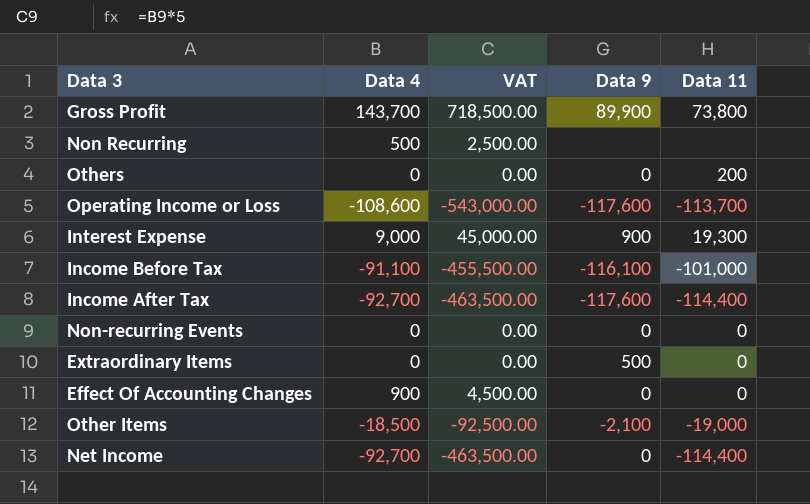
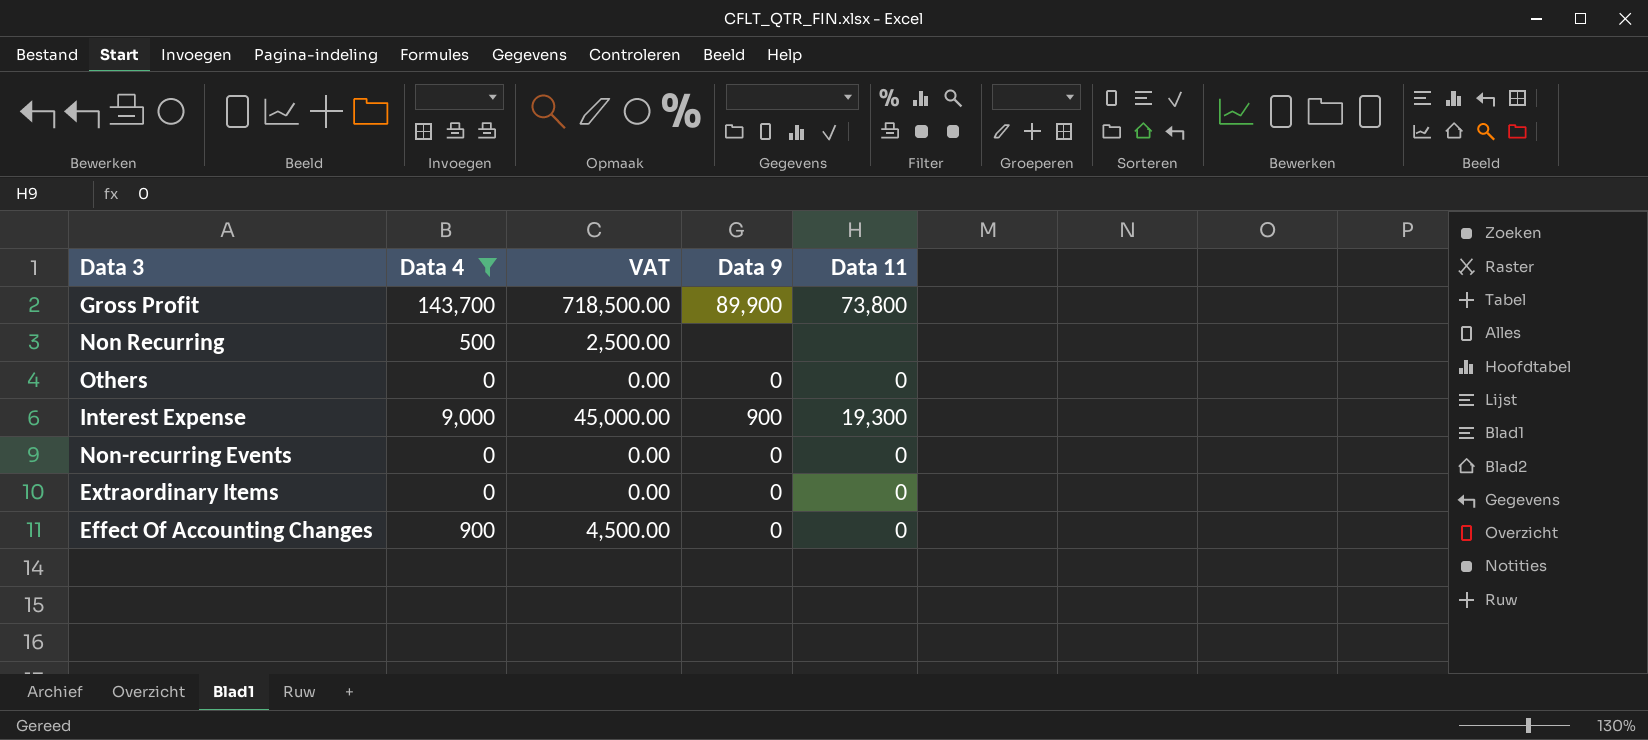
filter: none -> Data 4 >= 0
Others | Data 11: 200 -> 0
Extraordinary Items | Data 9: 500 -> 0

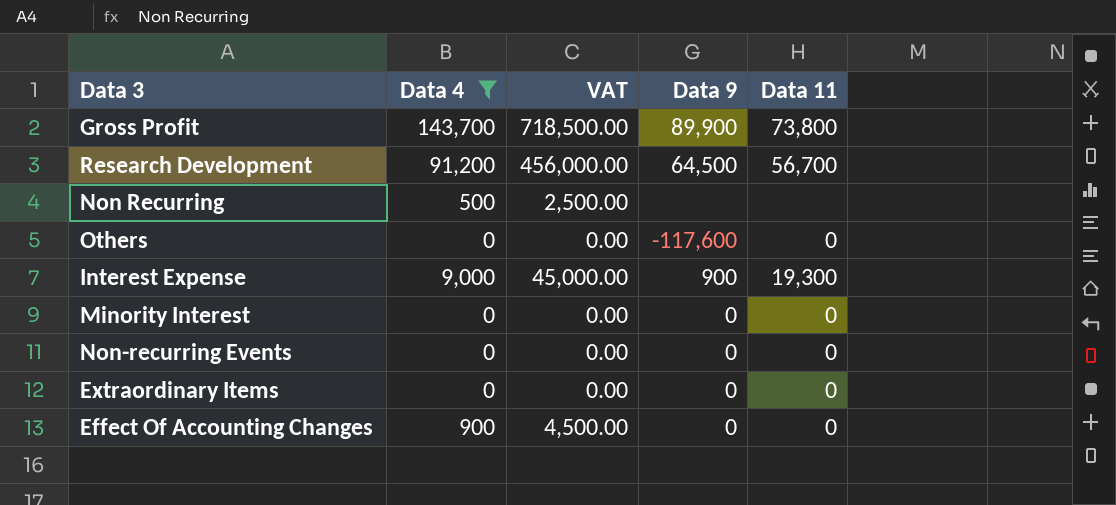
row Research Development: none -> 91,200 | 456,000.00 | 64,500 | 56,700
Others | Data 9: 0 -> -117,600
row Minority Interest: none -> 0 | 0.00 | 0 | 0

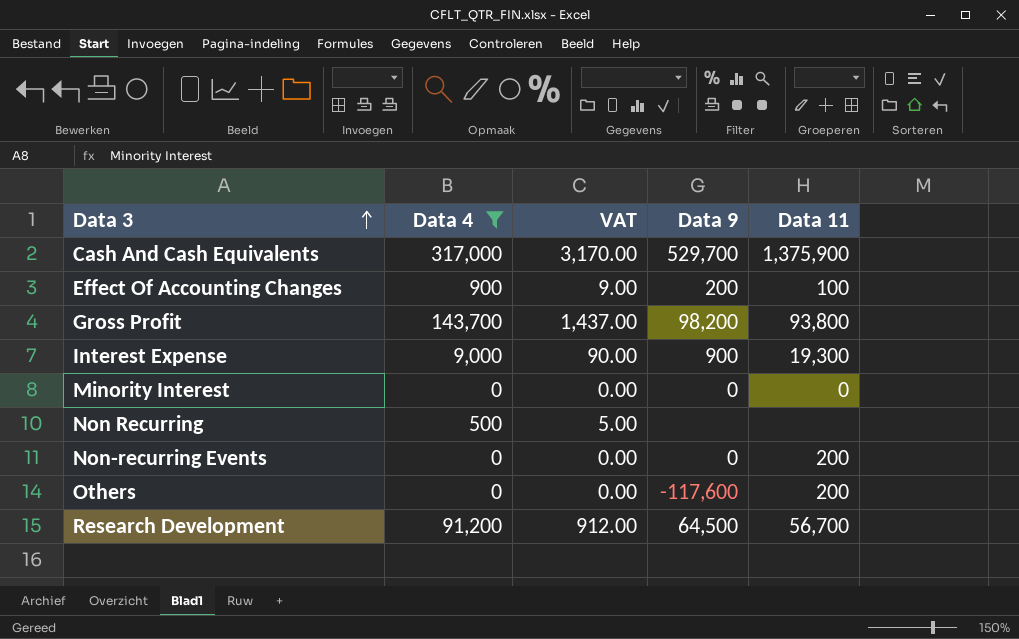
row order: none -> Data 3 ascending
column VAT | formula: [Data 4] * 5 -> [Data 4] * 0.01
row Extraordinary Items: 0 | 0.00 | 0 | 0 -> none
row Cash And Cash Equivalents: none -> 317,000 | 3,170.00 | 529,700 | 1,375,900
Effect Of Accounting Changes | Data 9: 0 -> 200
Effect Of Accounting Changes | Data 11: 0 -> 100
Gross Profit | Data 9: 89,900 -> 98,200
Gross Profit | Data 11: 73,800 -> 93,800
Non-recurring Events | Data 11: 0 -> 200
Others | Data 11: 0 -> 200

